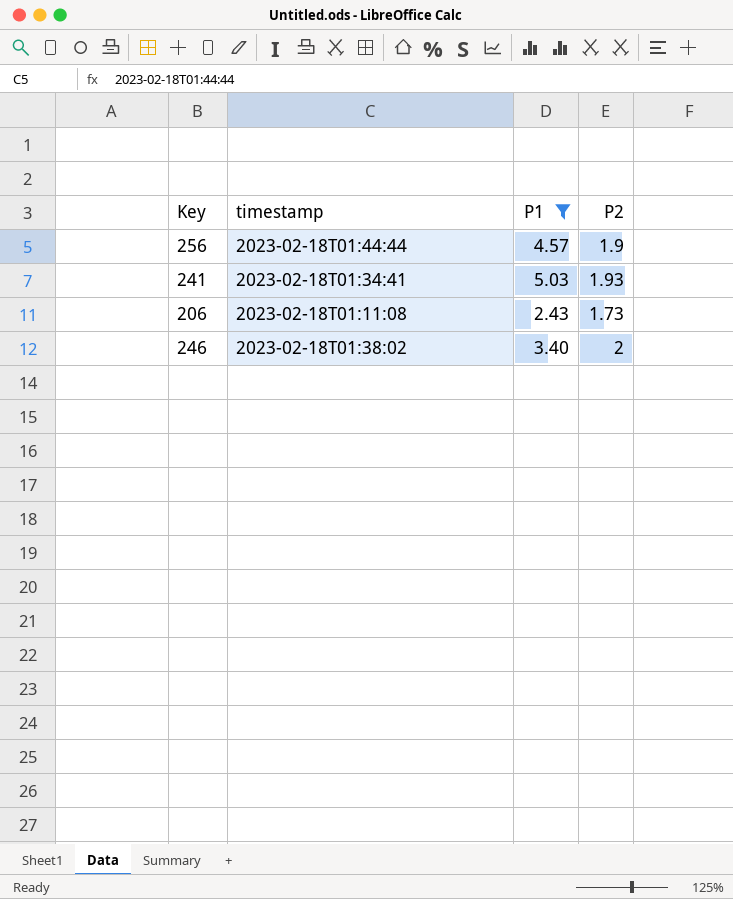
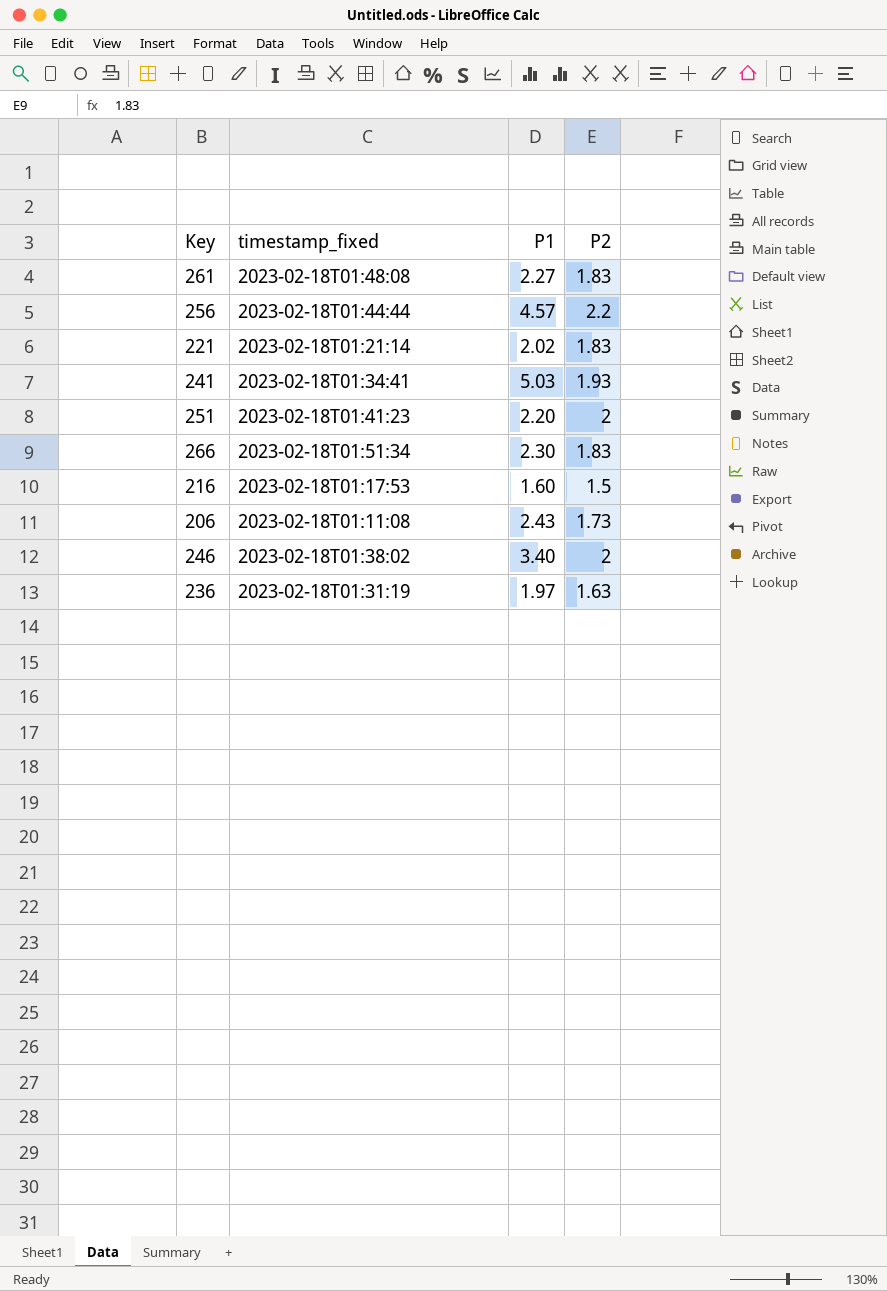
filter: P1 >= 2.43 -> none
column name: timestamp -> timestamp_fixed
256 | P2: 1.9 -> 2.2

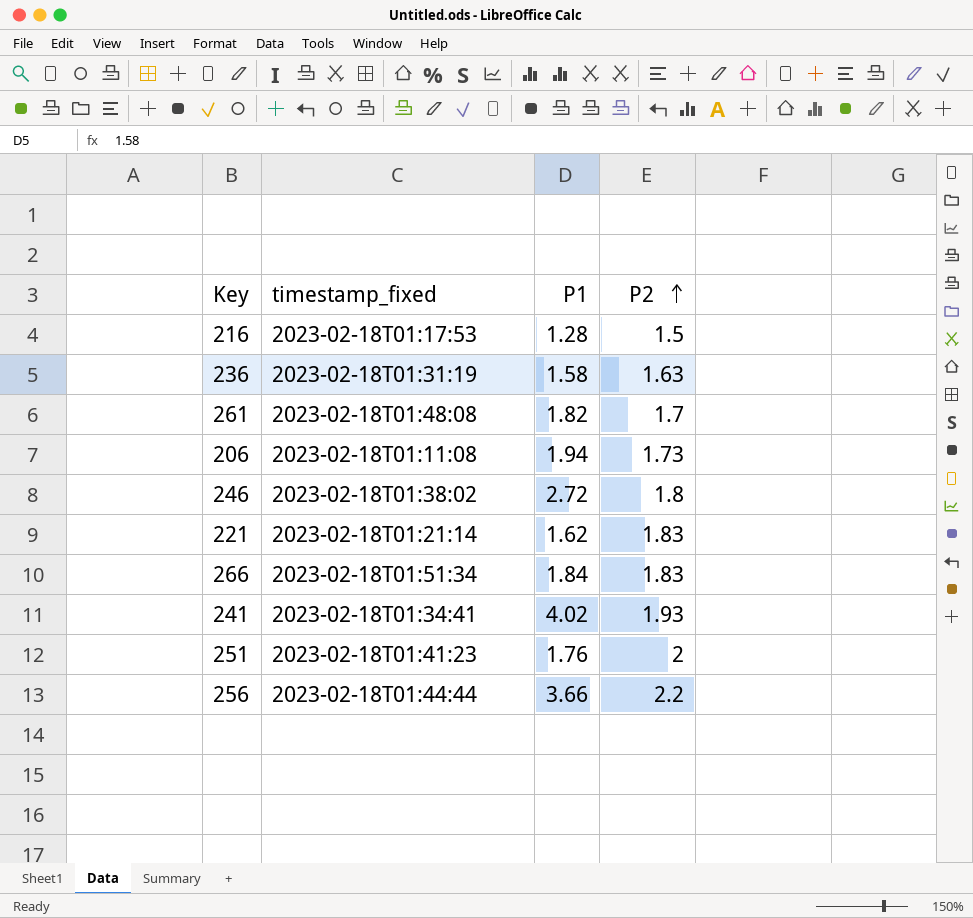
row order: none -> P2 ascending
216 | P1: 1.60 -> 1.28
236 | P1: 1.97 -> 1.58
261 | P1: 2.27 -> 1.82
261 | P2: 1.83 -> 1.7
206 | P1: 2.43 -> 1.94
246 | P1: 3.40 -> 2.72
246 | P2: 2 -> 1.8
221 | P1: 2.02 -> 1.62
266 | P1: 2.30 -> 1.84
241 | P1: 5.03 -> 4.02
251 | P1: 2.20 -> 1.76
256 | P1: 4.57 -> 3.66

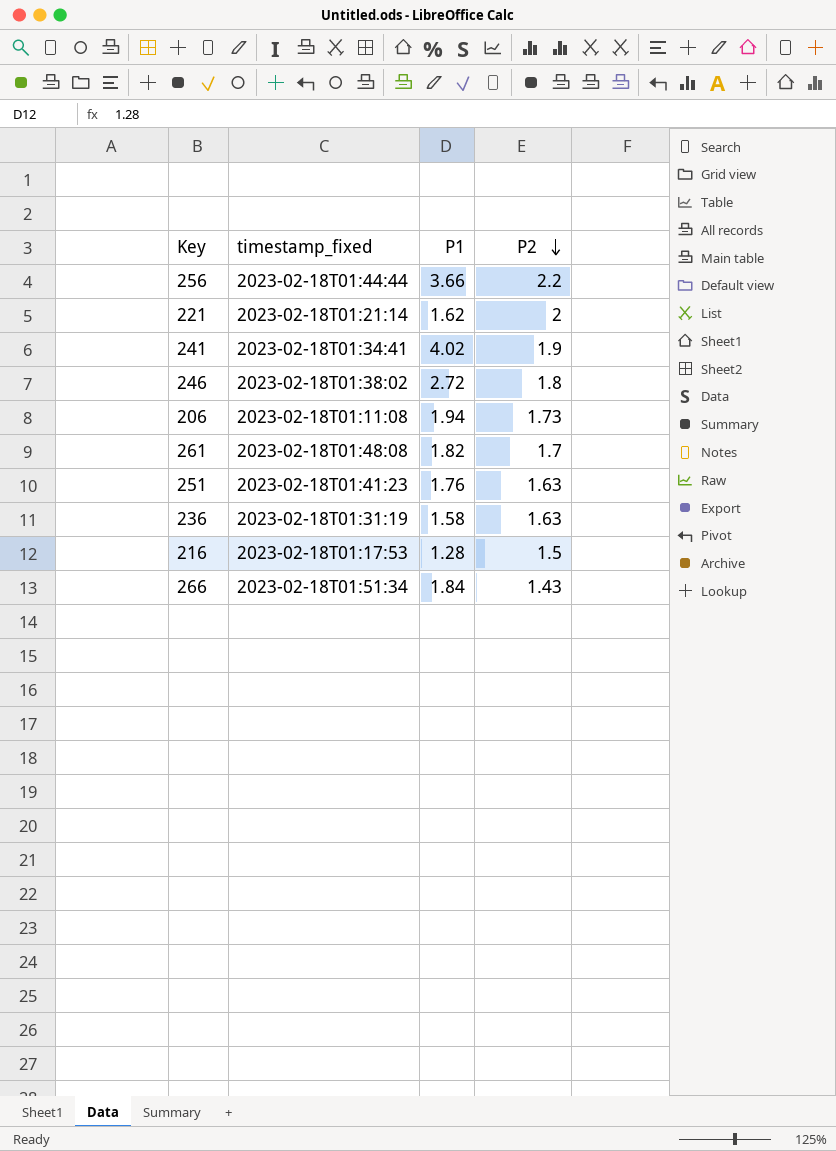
row order: P2 ascending -> P2 descending
221 | P2: 1.83 -> 2
241 | P2: 1.93 -> 1.9
251 | P2: 2 -> 1.63
266 | P2: 1.83 -> 1.43

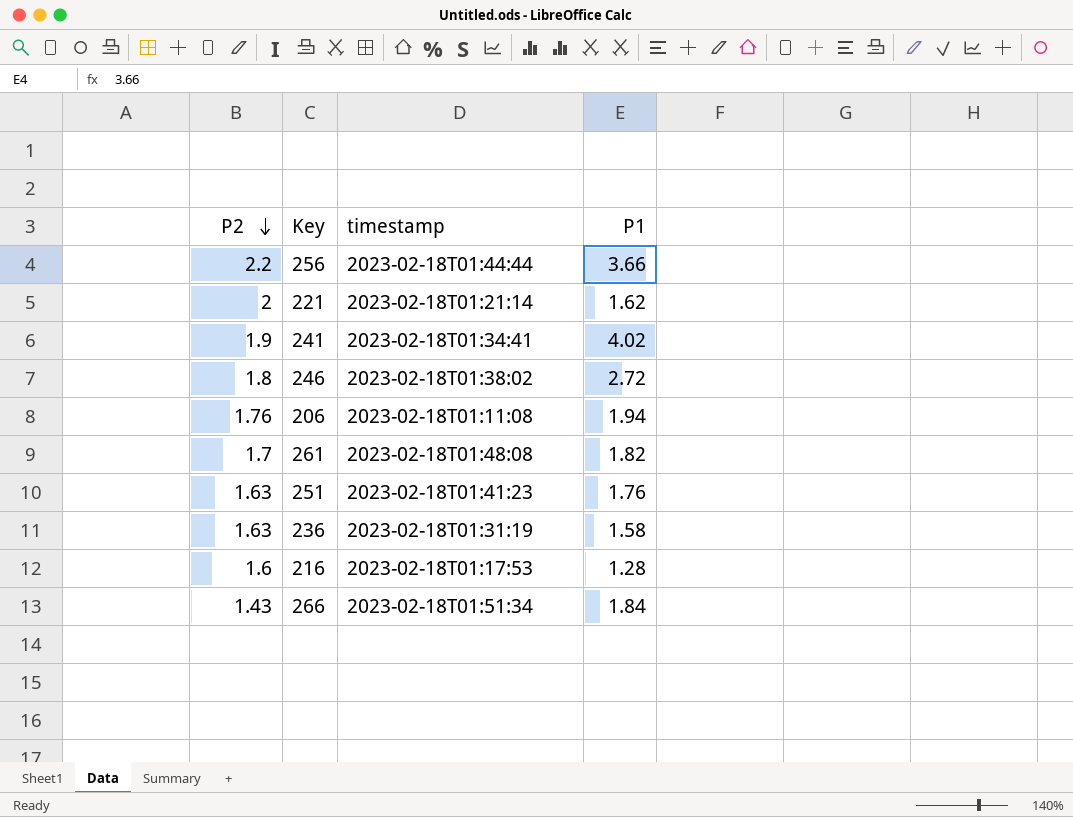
column P2 | position: 4 -> 1
column name: timestamp_fixed -> timestamp
206 | P2: 1.73 -> 1.76
216 | P2: 1.5 -> 1.6

